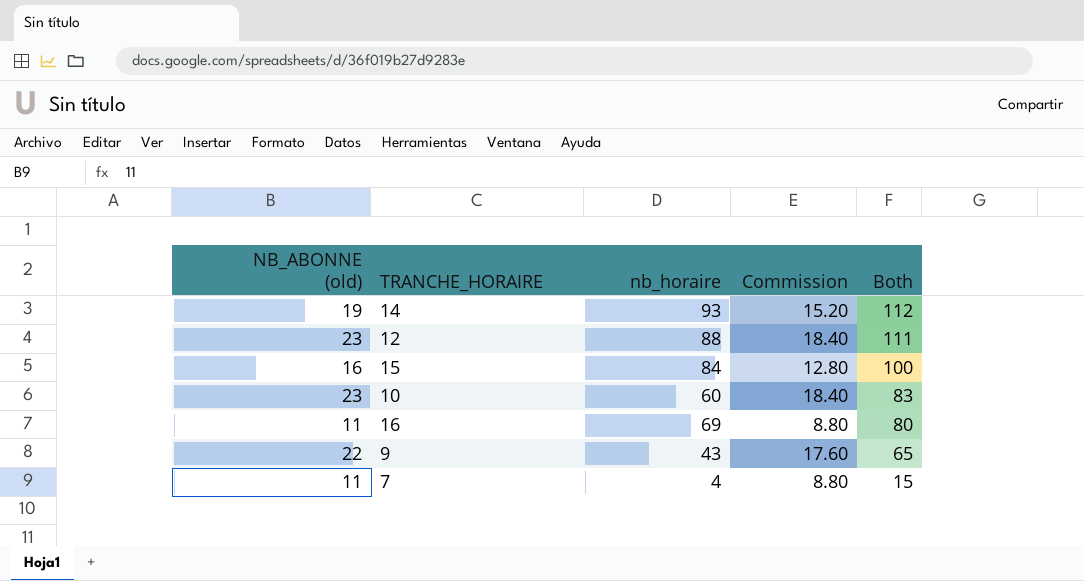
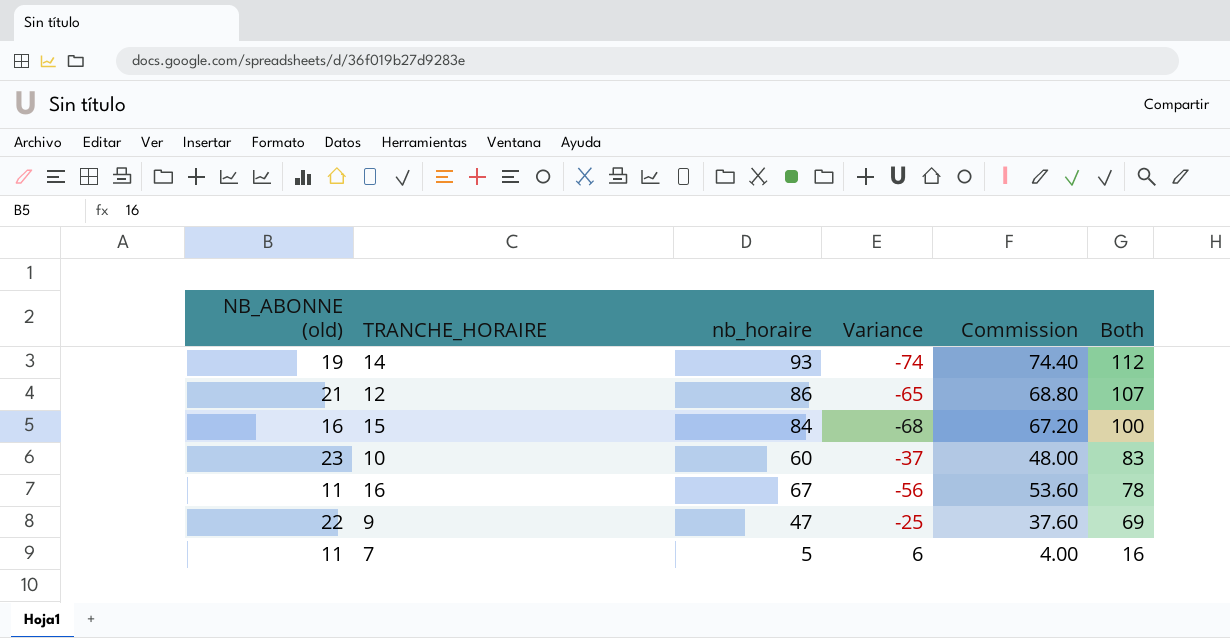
column Variance | formula: none -> [NB_ABONNE (old)] - [nb_horaire]
column Commission | formula: [NB_ABONNE (old)] * 0.8 -> [nb_horaire] * 0.8
12 | NB_ABONNE (old): 23 -> 21
12 | nb_horaire: 88 -> 86
12 | Both: 111 -> 107
16 | nb_horaire: 69 -> 67
16 | Both: 80 -> 78
9 | nb_horaire: 43 -> 47
9 | Both: 65 -> 69
7 | nb_horaire: 4 -> 5
7 | Both: 15 -> 16

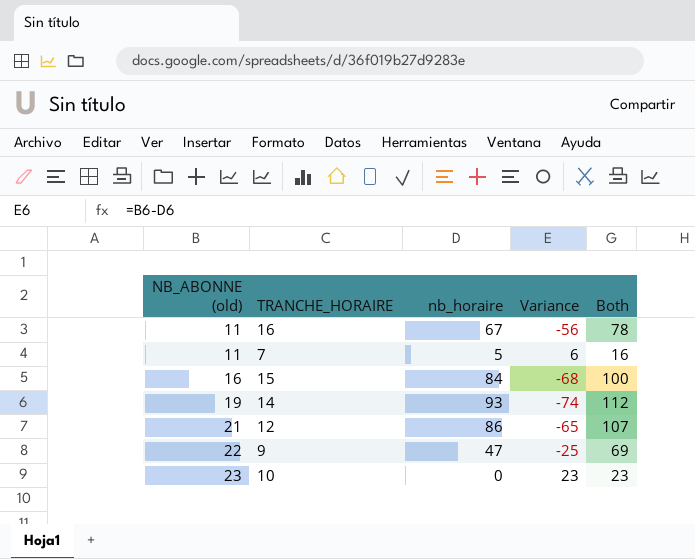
row order: Both descending -> NB_ABONNE (old) ascending
column Commission | formula: [nb_horaire] * 0.8 -> none
10 | nb_horaire: 60 -> 0
10 | Variance: -37 -> 23
10 | Both: 83 -> 23

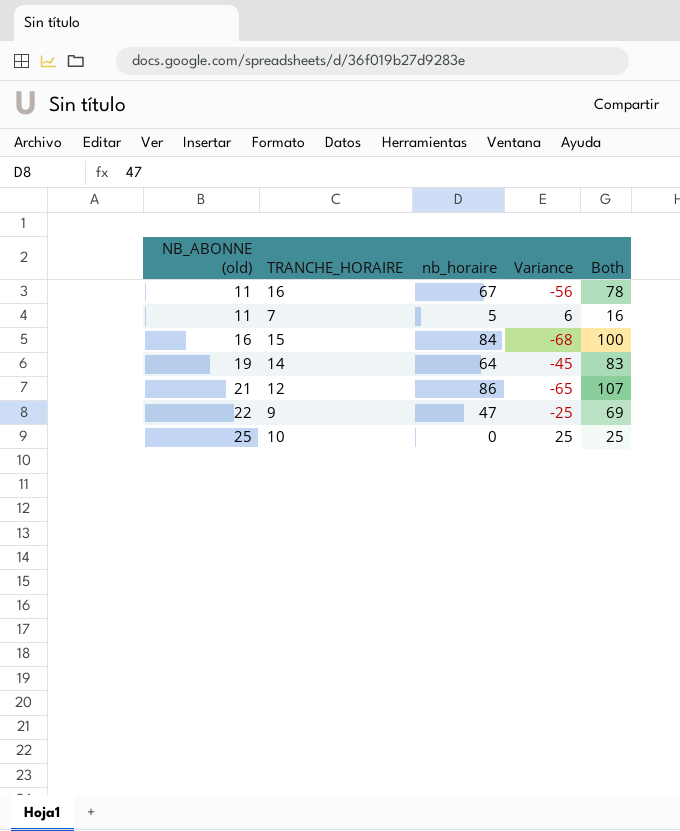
14 | nb_horaire: 93 -> 64
14 | Variance: -74 -> -45
14 | Both: 112 -> 83
10 | NB_ABONNE (old): 23 -> 25
10 | Variance: 23 -> 25
10 | Both: 23 -> 25

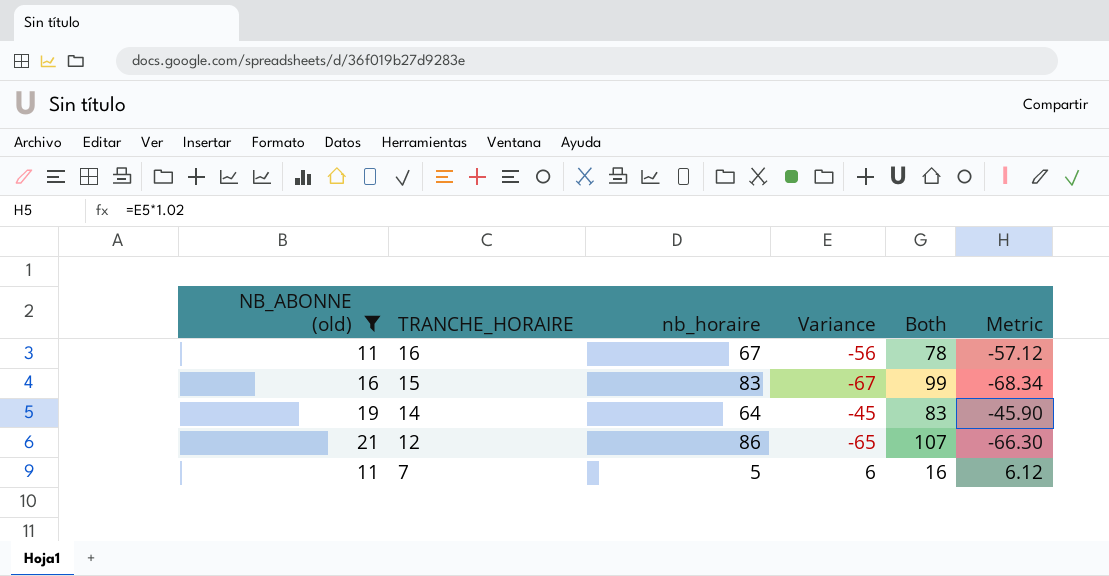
filter: none -> NB_ABONNE (old) <= 21
row order: NB_ABONNE (old) ascending -> TRANCHE_HORAIRE descending
column Metric | formula: none -> [Variance] * 1.02
15 | nb_horaire: 84 -> 83
15 | Variance: -68 -> -67
15 | Both: 100 -> 99

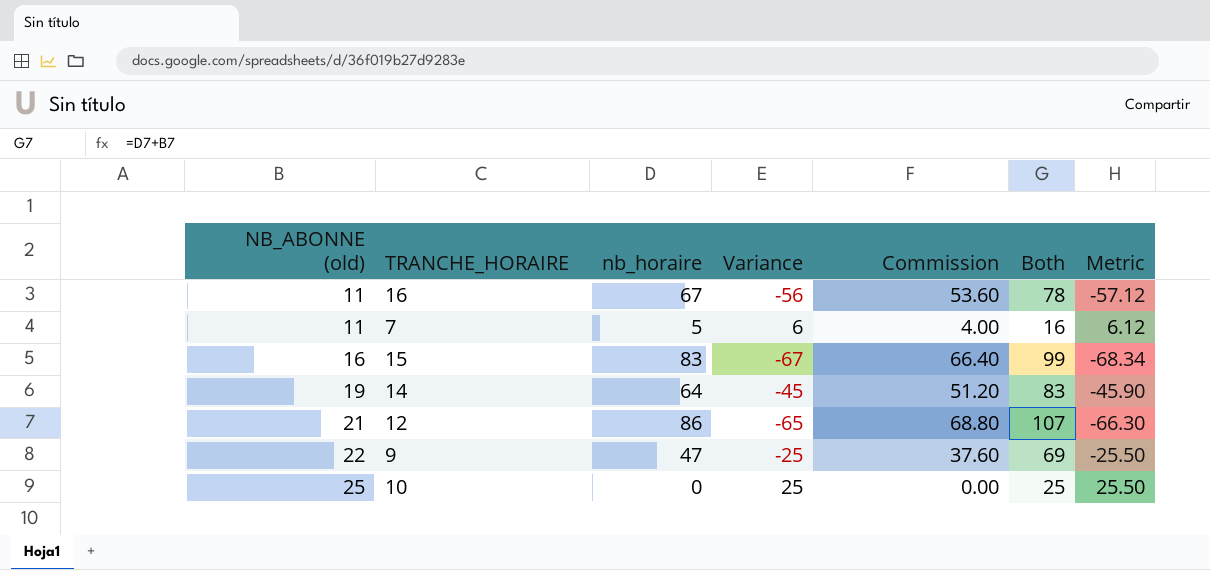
filter: NB_ABONNE (old) <= 21 -> none
row order: TRANCHE_HORAIRE descending -> NB_ABONNE (old) ascending
column Commission | formula: none -> [nb_horaire] * 0.8

